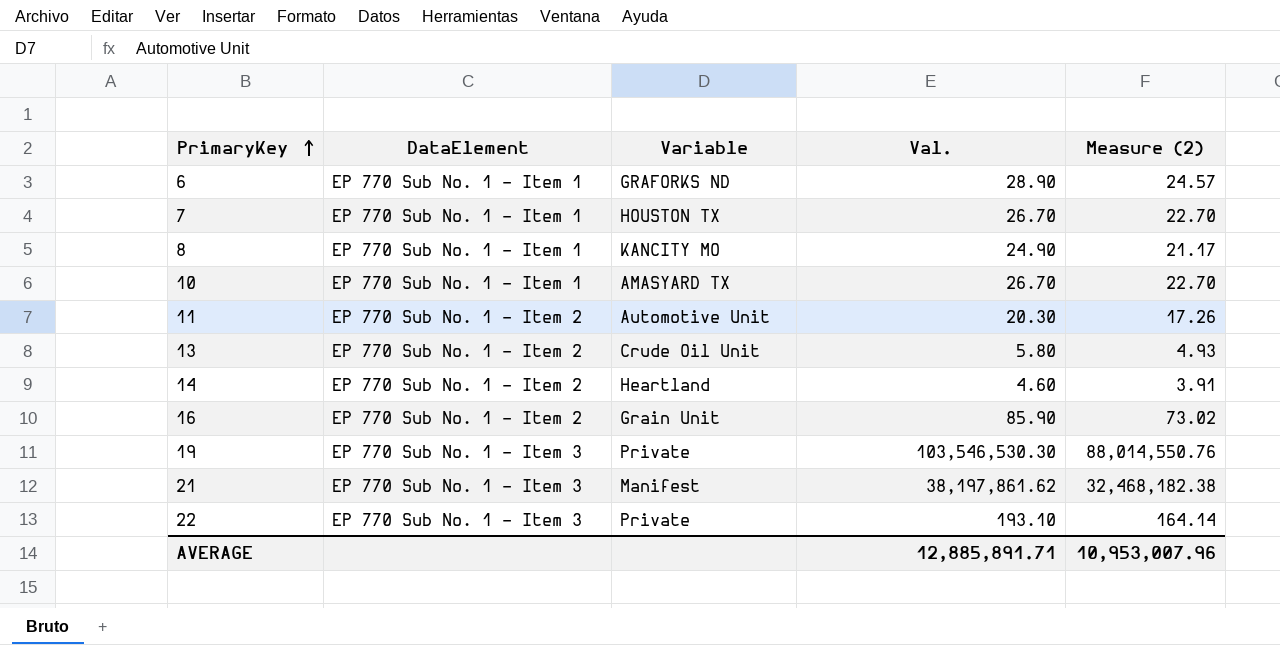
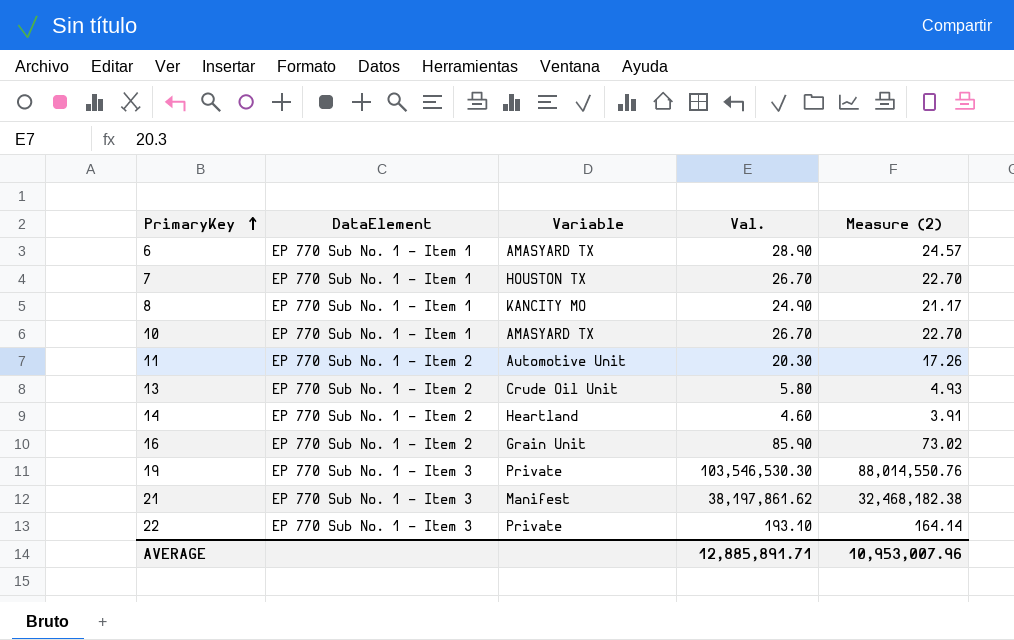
6 | Variable: GRAFORKS ND -> AMASYARD TX

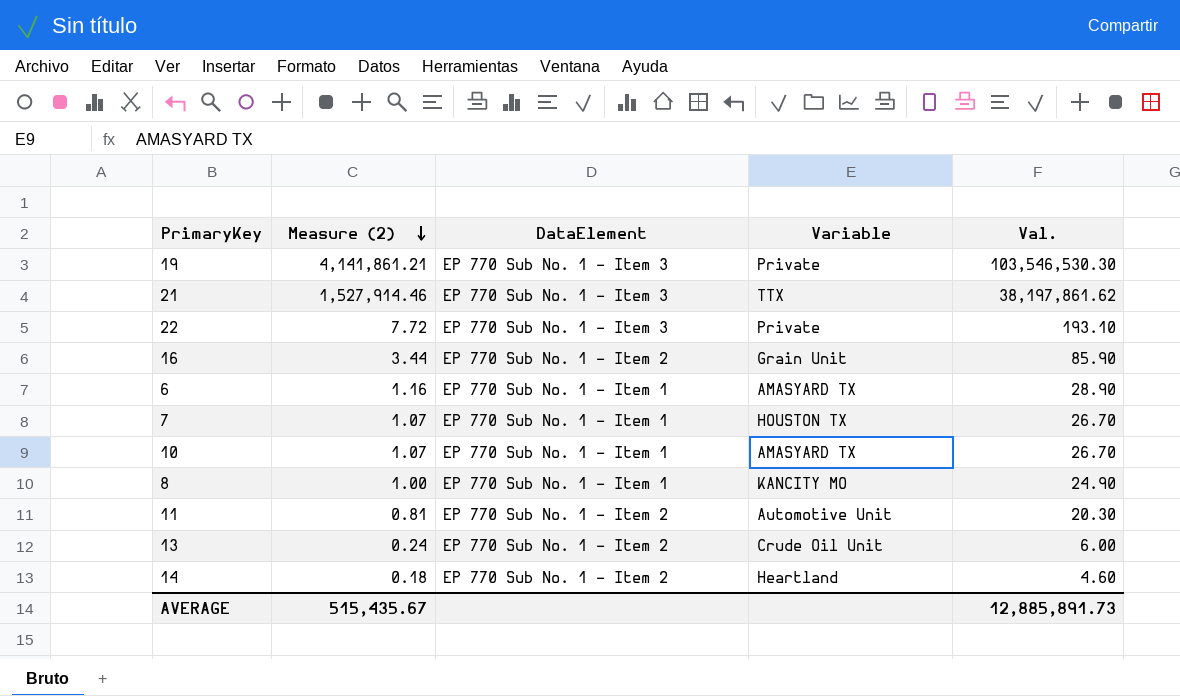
row order: PrimaryKey ascending -> Measure (2) descending
column Measure (2) | formula: [Val.] * 0.85 -> [Val.] * 0.04
column Measure (2) | position: 5 -> 2
21 | Variable: Manifest -> TTX
13 | Val.: 5.80 -> 6.00
AVERAGE | Measure (2): 10,953,007.96 -> 515,435.67
AVERAGE | Val.: 12,885,891.71 -> 12,885,891.73

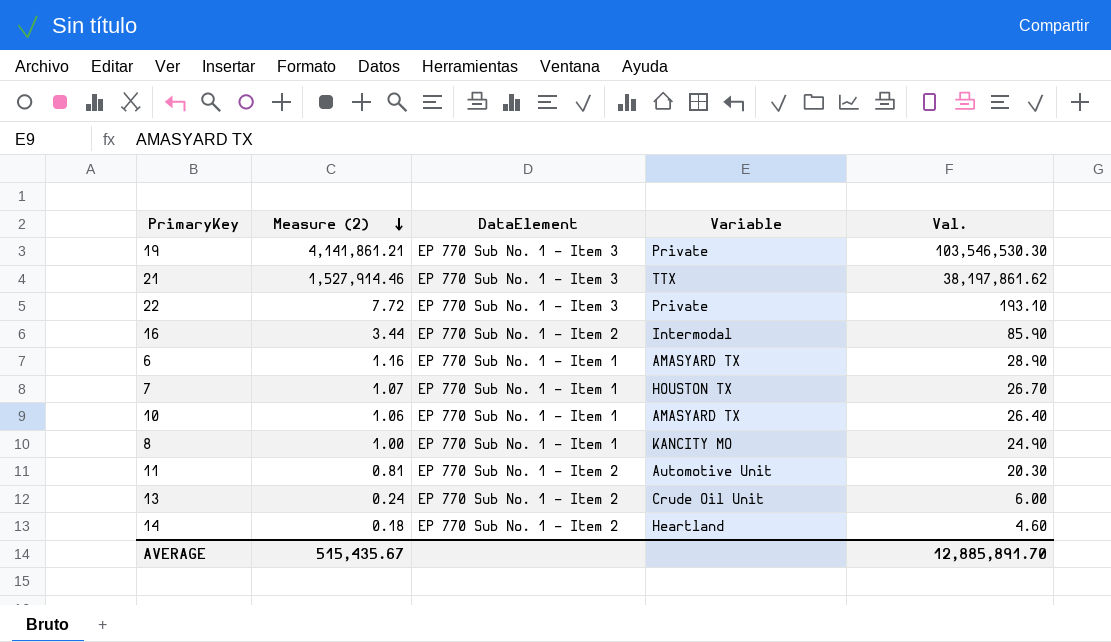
16 | Variable: Grain Unit -> Intermodal
10 | Measure (2): 1.07 -> 1.06
10 | Val.: 26.70 -> 26.40
AVERAGE | Val.: 12,885,891.73 -> 12,885,891.70

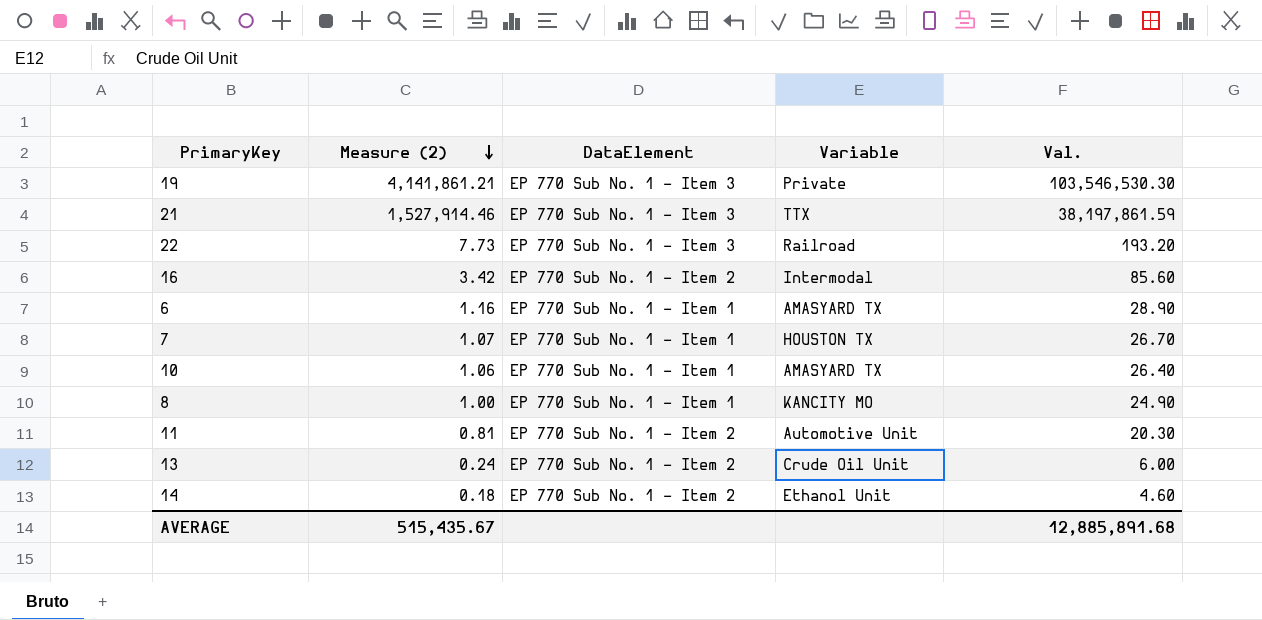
21 | Val.: 38,197,861.62 -> 38,197,861.59
22 | Measure (2): 7.72 -> 7.73
22 | Variable: Private -> Railroad
22 | Val.: 193.10 -> 193.20
16 | Measure (2): 3.44 -> 3.42
16 | Val.: 85.90 -> 85.60
14 | Variable: Heartland -> Ethanol Unit
AVERAGE | Val.: 12,885,891.70 -> 12,885,891.68

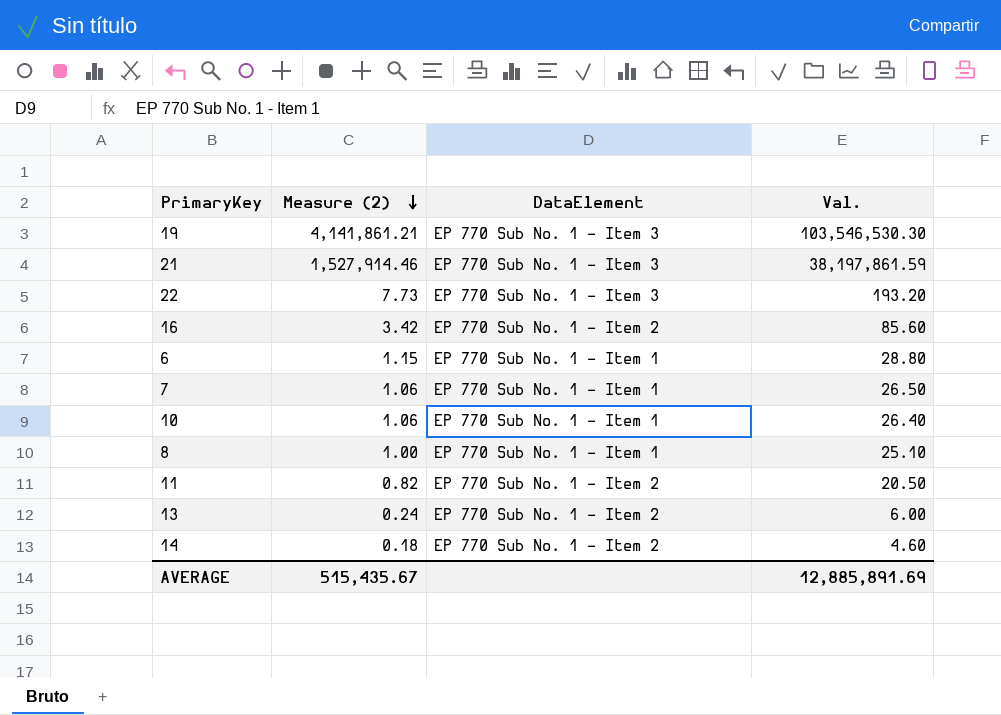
column Variable | position: 4 -> none
6 | Measure (2): 1.16 -> 1.15
6 | Val.: 28.90 -> 28.80
7 | Measure (2): 1.07 -> 1.06
7 | Val.: 26.70 -> 26.50
8 | Val.: 24.90 -> 25.10
11 | Measure (2): 0.81 -> 0.82
11 | Val.: 20.30 -> 20.50
AVERAGE | Val.: 12,885,891.68 -> 12,885,891.69

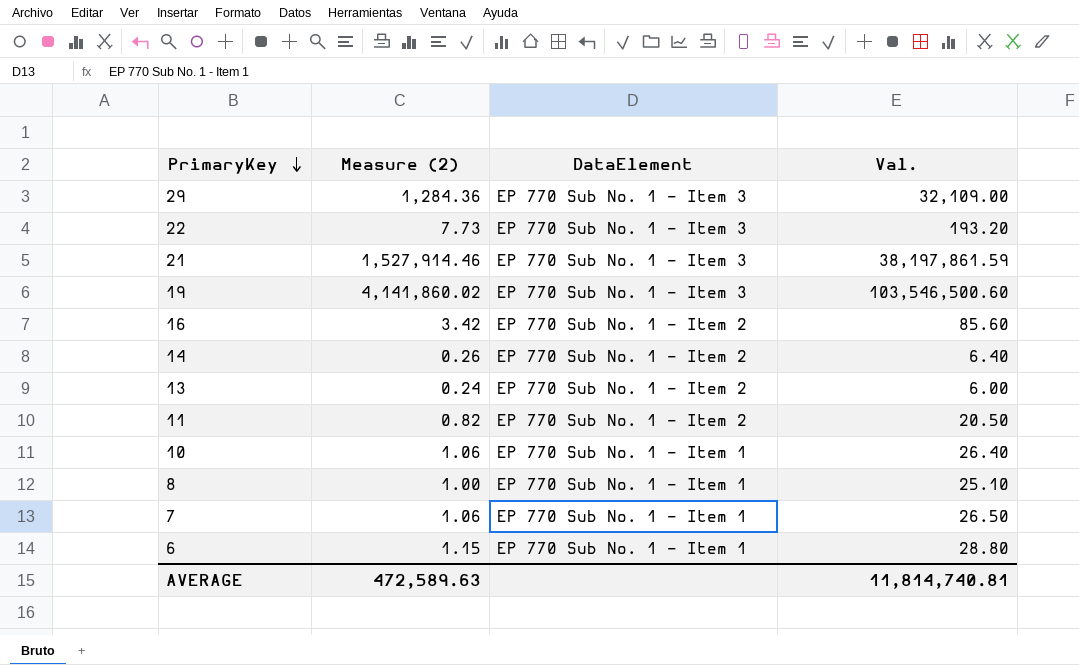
row order: Measure (2) descending -> PrimaryKey descending
row 29: none -> 1,284.36 | EP 770 Sub No. 1 - Item 3 | 32,109.00
19 | Measure (2): 4,141,861.21 -> 4,141,860.02
19 | Val.: 103,546,530.30 -> 103,546,500.60
14 | Measure (2): 0.18 -> 0.26
14 | Val.: 4.60 -> 6.40
AVERAGE | Measure (2): 515,435.67 -> 472,589.63
AVERAGE | Val.: 12,885,891.69 -> 11,814,740.81

